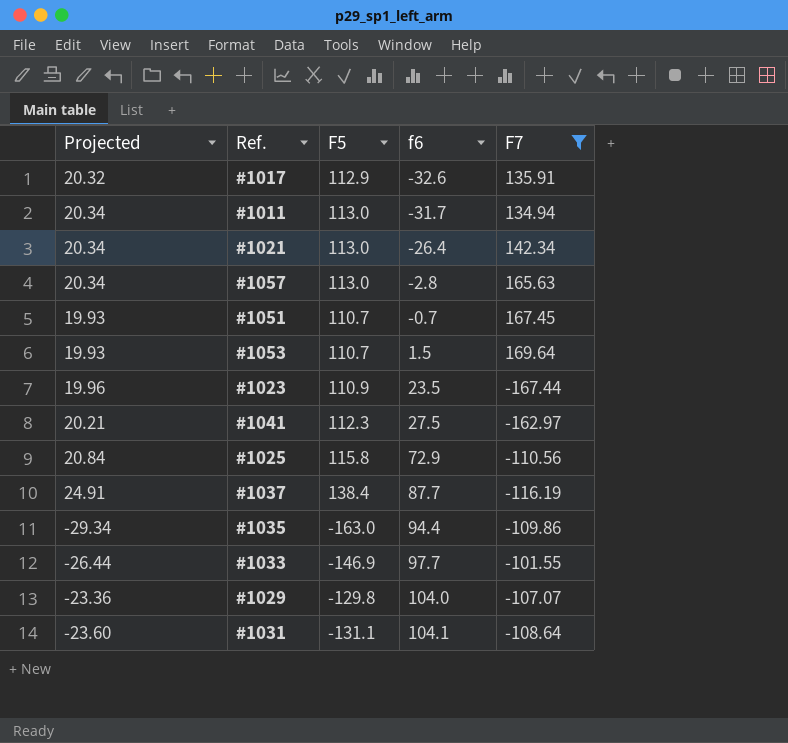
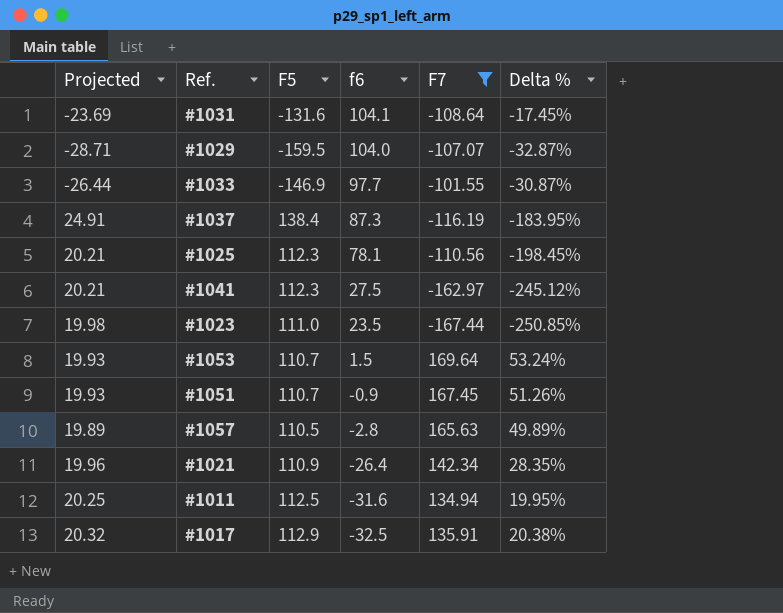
row order: f6 ascending -> f6 descending
column Delta % | formula: none -> ([F7] - [F5]) / [F5]
row #1035: -29.34 | -163.0 | 94.4 | -109.86 -> none
#1031 | Projected: -23.60 -> -23.69
#1031 | F5: -131.1 -> -131.6
#1029 | Projected: -23.36 -> -28.71
#1029 | F5: -129.8 -> -159.5
#1037 | f6: 87.7 -> 87.3
#1025 | Projected: 20.84 -> 20.21
#1025 | F5: 115.8 -> 112.3
#1025 | f6: 72.9 -> 78.1
#1023 | Projected: 19.96 -> 19.98
#1023 | F5: 110.9 -> 111.0
#1051 | f6: -0.7 -> -0.9
#1057 | Projected: 20.34 -> 19.89
#1057 | F5: 113.0 -> 110.5
#1021 | Projected: 20.34 -> 19.96
#1021 | F5: 113.0 -> 110.9
#1011 | Projected: 20.34 -> 20.25
#1011 | F5: 113.0 -> 112.5
#1011 | f6: -31.7 -> -31.6
#1017 | f6: -32.6 -> -32.5

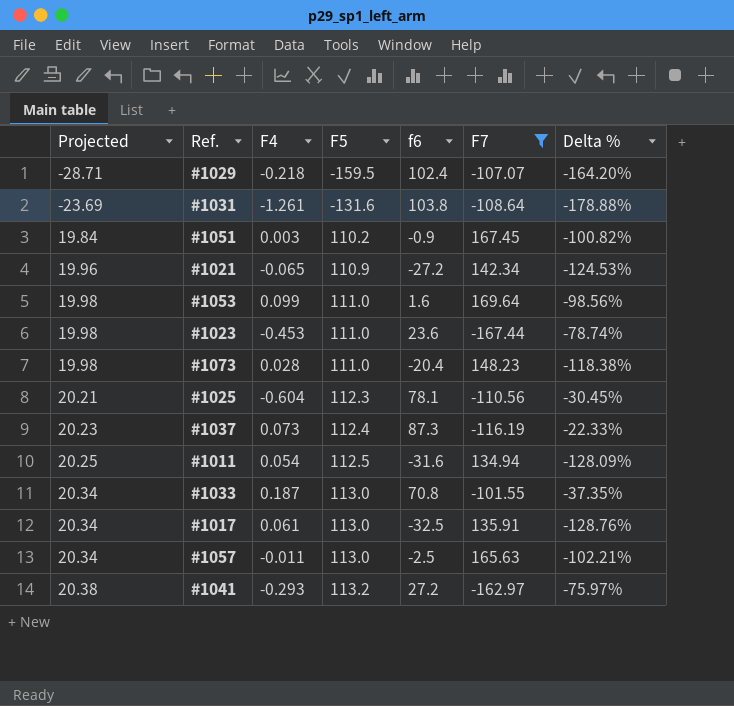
row order: f6 descending -> Projected ascending
column F4 | position: none -> 3
column Delta % | formula: ([F7] - [F5]) / [F5] -> ([f6] - [F5]) / [F5]
#1029 | f6: 104.0 -> 102.4
#1031 | f6: 104.1 -> 103.8
#1051 | Projected: 19.93 -> 19.84
#1051 | F5: 110.7 -> 110.2
#1021 | f6: -26.4 -> -27.2
#1053 | Projected: 19.93 -> 19.98
#1053 | F5: 110.7 -> 111.0
#1053 | f6: 1.5 -> 1.6
#1023 | f6: 23.5 -> 23.6
row #1073: none -> 19.98 | 0.028 | 111.0 | -20.4 | 148.23 | -118.38%
#1037 | Projected: 24.91 -> 20.23
#1037 | F5: 138.4 -> 112.4
#1033 | Projected: -26.44 -> 20.34
#1033 | F5: -146.9 -> 113.0
#1033 | f6: 97.7 -> 70.8
#1017 | Projected: 20.32 -> 20.34
#1017 | F5: 112.9 -> 113.0
#1057 | Projected: 19.89 -> 20.34
#1057 | F5: 110.5 -> 113.0
#1057 | f6: -2.8 -> -2.5
#1041 | Projected: 20.21 -> 20.38
#1041 | F5: 112.3 -> 113.2
#1041 | f6: 27.5 -> 27.2

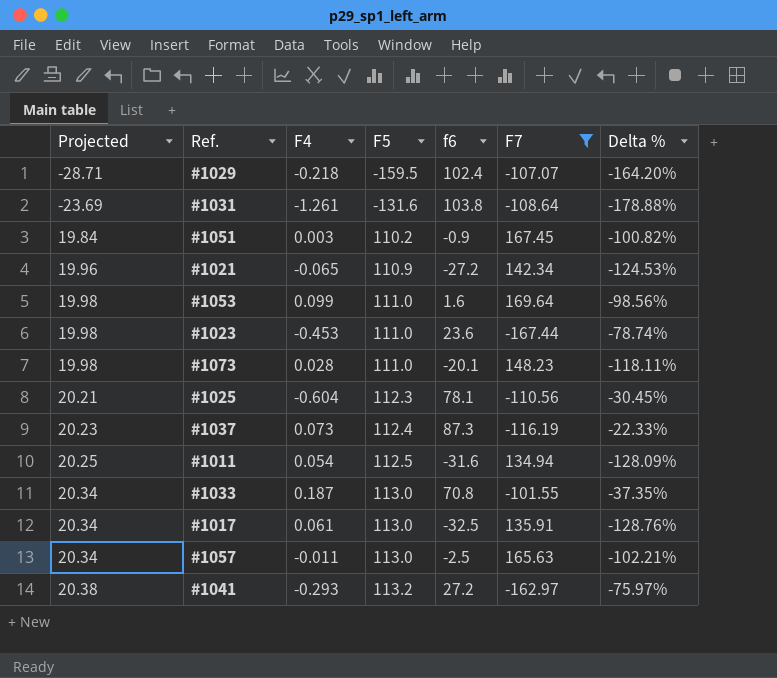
#1073 | f6: -20.4 -> -20.1
#1073 | Delta %: -118.38% -> -118.11%

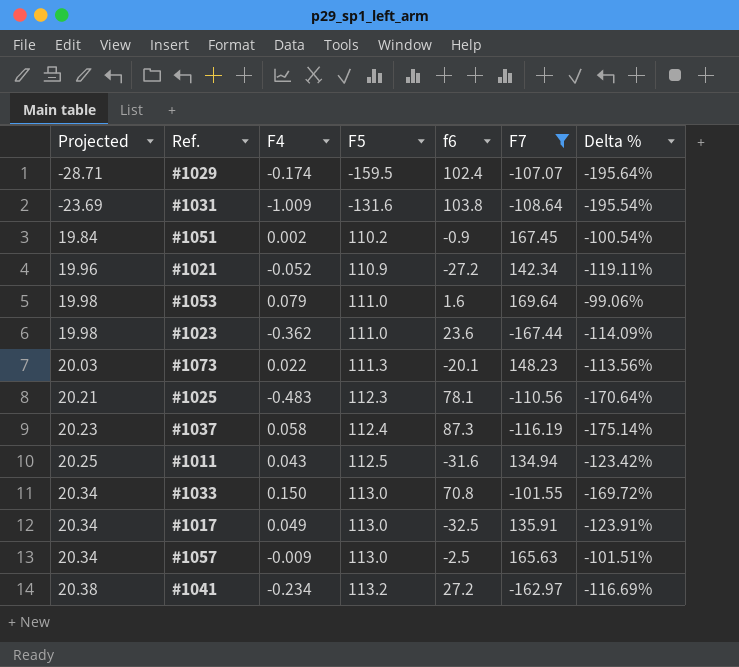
column Delta % | formula: ([f6] - [F5]) / [F5] -> ([f6] - [F7]) / [F7]
#1029 | F4: -0.218 -> -0.174
#1031 | F4: -1.261 -> -1.009
#1051 | F4: 0.003 -> 0.002
#1021 | F4: -0.065 -> -0.052
#1053 | F4: 0.099 -> 0.079
#1023 | F4: -0.453 -> -0.362
#1073 | Projected: 19.98 -> 20.03
#1073 | F4: 0.028 -> 0.022
#1073 | F5: 111.0 -> 111.3
#1025 | F4: -0.604 -> -0.483
#1037 | F4: 0.073 -> 0.058
#1011 | F4: 0.054 -> 0.043
#1033 | F4: 0.187 -> 0.150
#1017 | F4: 0.061 -> 0.049
#1057 | F4: -0.011 -> -0.009
#1041 | F4: -0.293 -> -0.234

